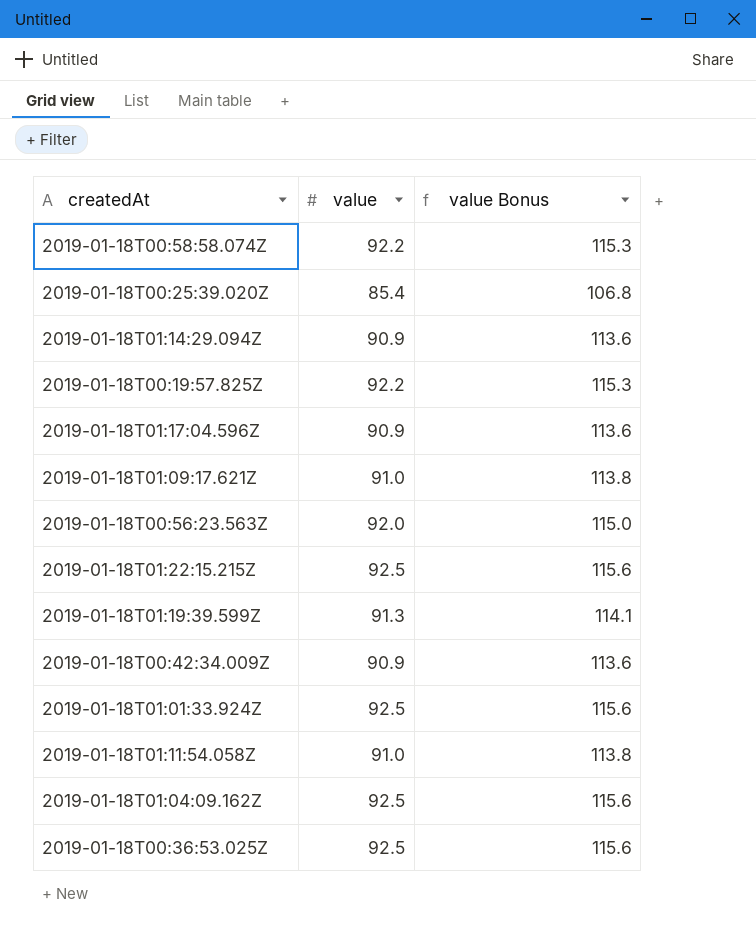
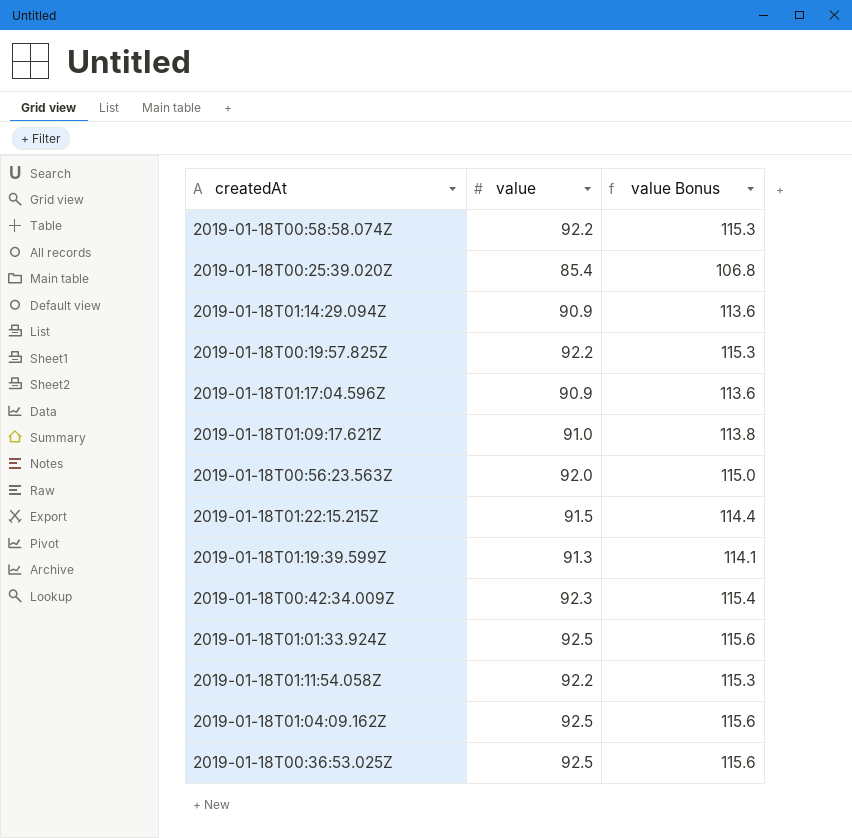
2019-01-18T01:22:15.215Z | value: 92.5 -> 91.5
2019-01-18T01:22:15.215Z | value Bonus: 115.6 -> 114.4
2019-01-18T00:42:34.009Z | value: 90.9 -> 92.3
2019-01-18T00:42:34.009Z | value Bonus: 113.6 -> 115.4
2019-01-18T01:11:54.058Z | value: 91.0 -> 92.2
2019-01-18T01:11:54.058Z | value Bonus: 113.8 -> 115.3

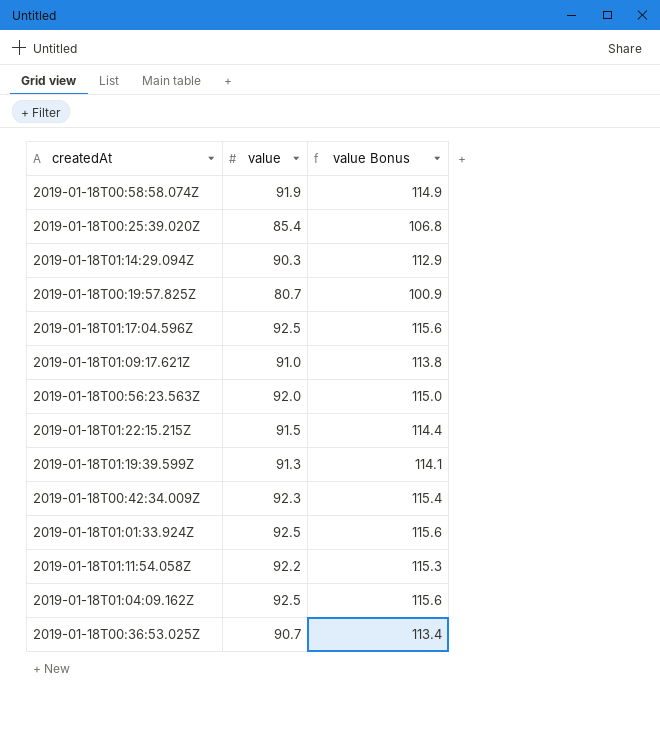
2019-01-18T00:58:58.074Z | value: 92.2 -> 91.9
2019-01-18T00:58:58.074Z | value Bonus: 115.3 -> 114.9
2019-01-18T01:14:29.094Z | value: 90.9 -> 90.3
2019-01-18T01:14:29.094Z | value Bonus: 113.6 -> 112.9
2019-01-18T00:19:57.825Z | value: 92.2 -> 80.7
2019-01-18T00:19:57.825Z | value Bonus: 115.3 -> 100.9
2019-01-18T01:17:04.596Z | value: 90.9 -> 92.5
2019-01-18T01:17:04.596Z | value Bonus: 113.6 -> 115.6
2019-01-18T00:36:53.025Z | value: 92.5 -> 90.7
2019-01-18T00:36:53.025Z | value Bonus: 115.6 -> 113.4

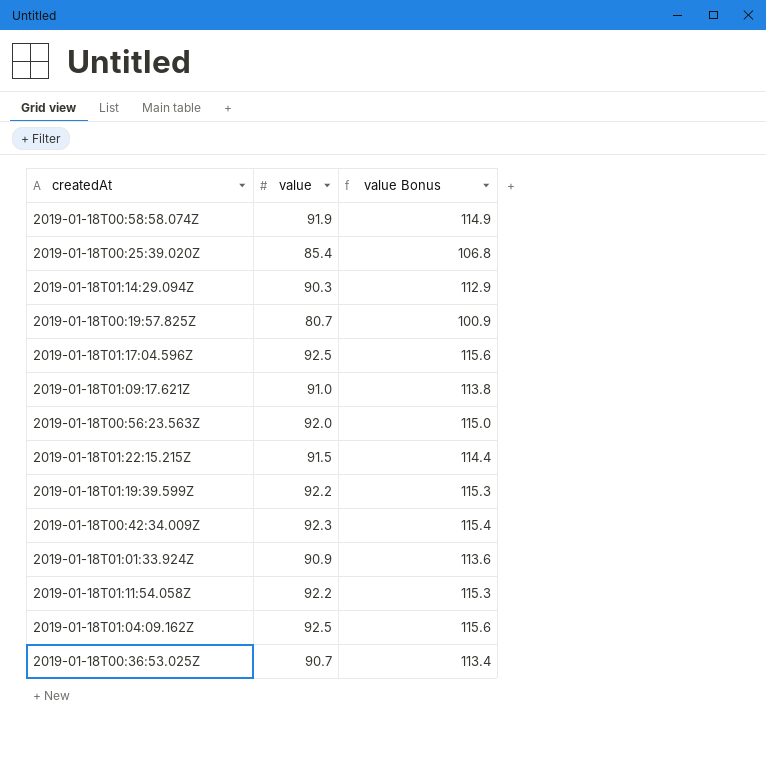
2019-01-18T01:19:39.599Z | value: 91.3 -> 92.2
2019-01-18T01:19:39.599Z | value Bonus: 114.1 -> 115.3
2019-01-18T01:01:33.924Z | value: 92.5 -> 90.9
2019-01-18T01:01:33.924Z | value Bonus: 115.6 -> 113.6

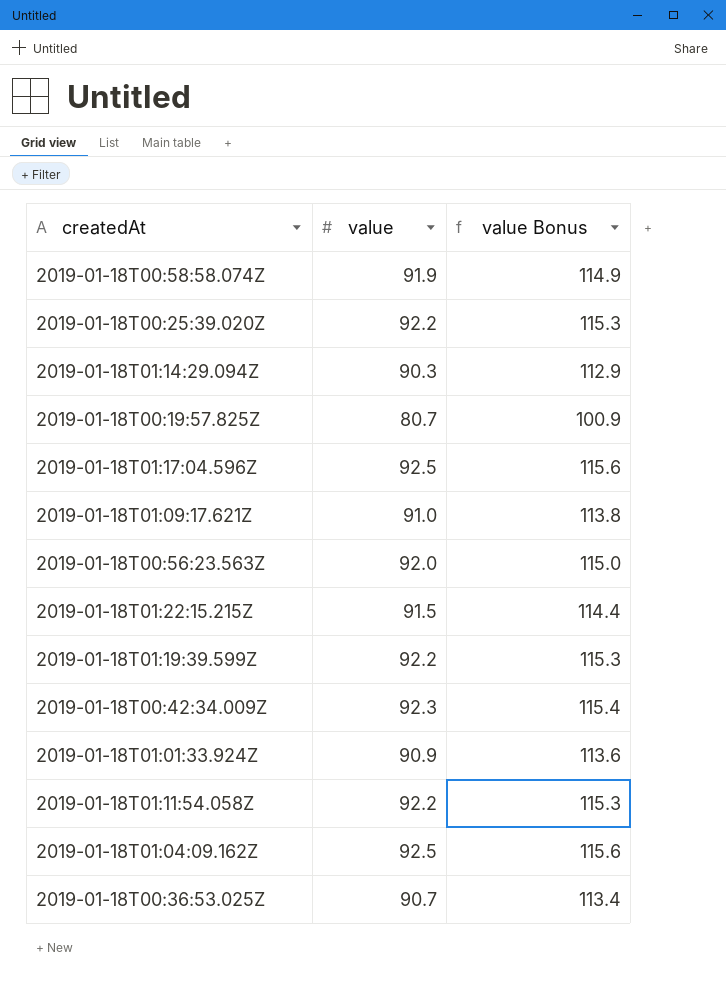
2019-01-18T00:25:39.020Z | value: 85.4 -> 92.2
2019-01-18T00:25:39.020Z | value Bonus: 106.8 -> 115.3

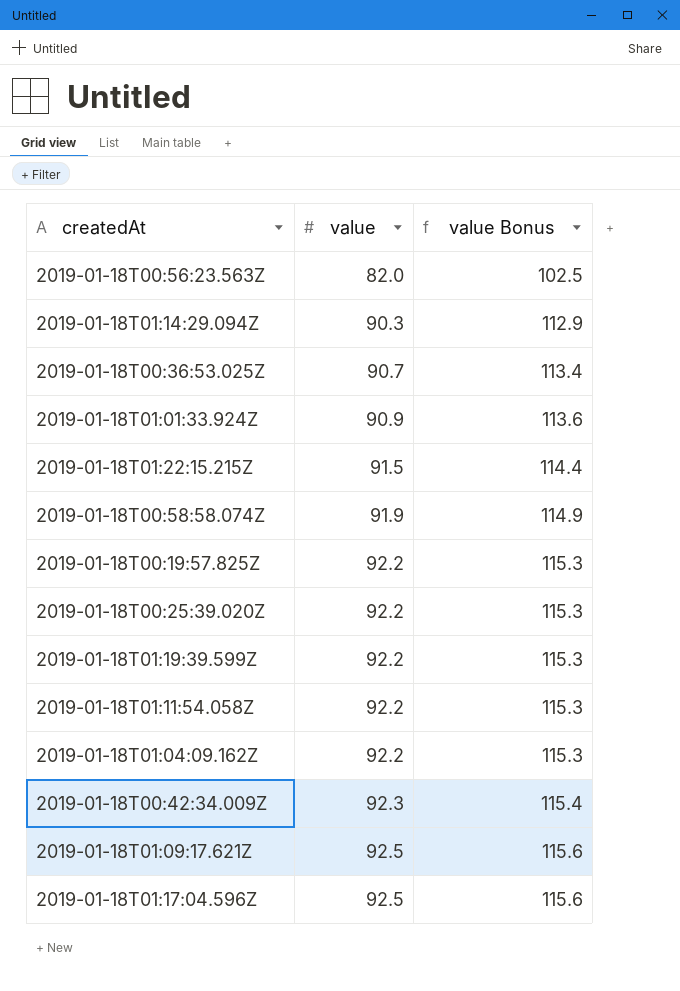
row order: none -> value ascending
2019-01-18T00:56:23.563Z | value: 92.0 -> 82.0
2019-01-18T00:56:23.563Z | value Bonus: 115.0 -> 102.5
2019-01-18T00:19:57.825Z | value: 80.7 -> 92.2
2019-01-18T00:19:57.825Z | value Bonus: 100.9 -> 115.3
2019-01-18T01:04:09.162Z | value: 92.5 -> 92.2
2019-01-18T01:04:09.162Z | value Bonus: 115.6 -> 115.3
2019-01-18T01:09:17.621Z | value: 91.0 -> 92.5
2019-01-18T01:09:17.621Z | value Bonus: 113.8 -> 115.6

